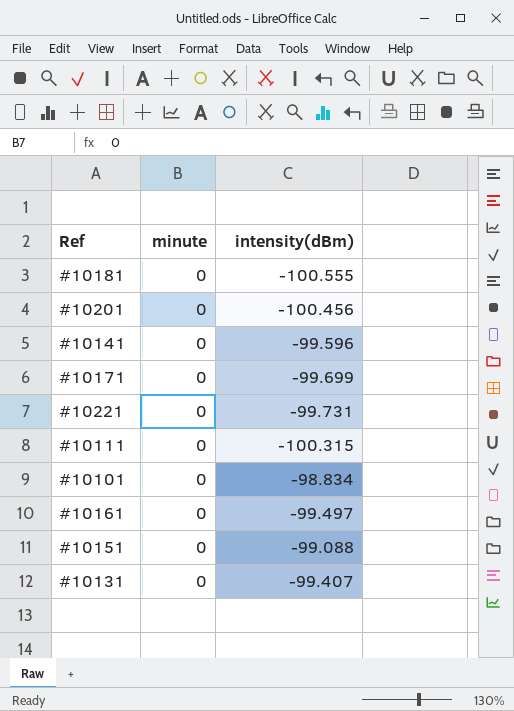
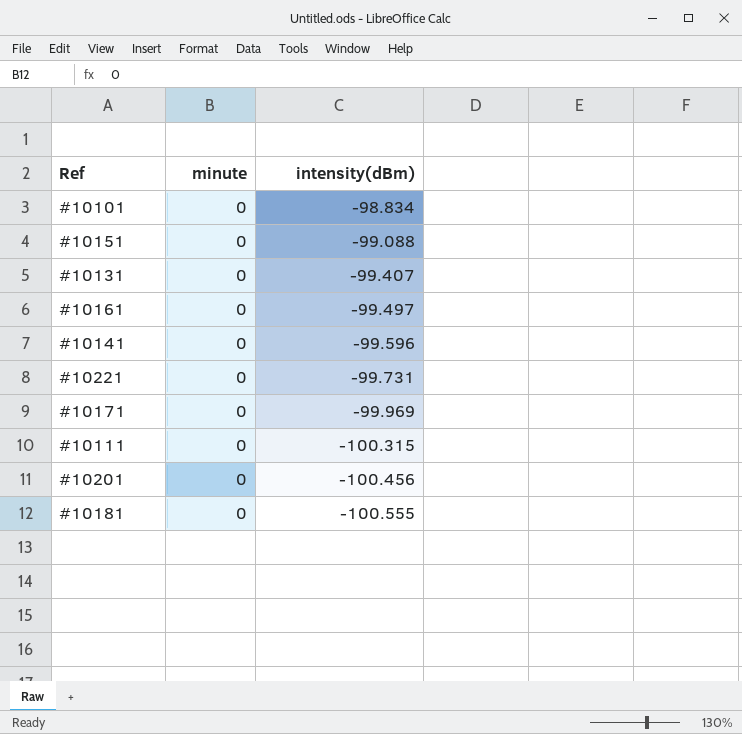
row order: none -> intensity(dBm) descending
#10171 | intensity(dBm): -99.699 -> -99.969

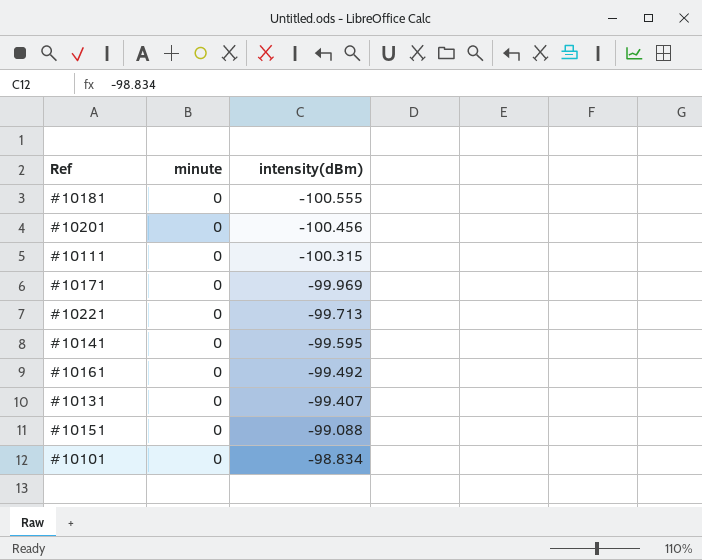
row order: intensity(dBm) descending -> intensity(dBm) ascending
#10221 | intensity(dBm): -99.731 -> -99.713
#10141 | intensity(dBm): -99.596 -> -99.595
#10161 | intensity(dBm): -99.497 -> -99.492

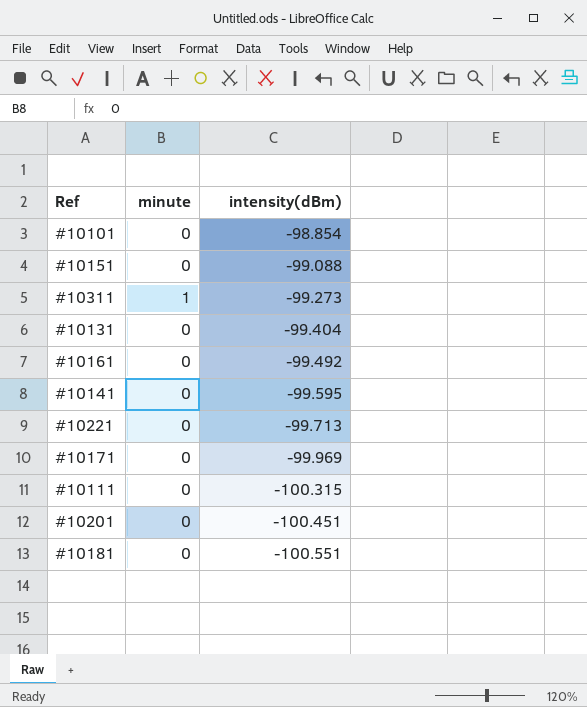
row order: intensity(dBm) ascending -> intensity(dBm) descending
#10101 | intensity(dBm): -98.834 -> -98.854
row #10311: none -> 1 | -99.273
#10131 | intensity(dBm): -99.407 -> -99.404
#10201 | intensity(dBm): -100.456 -> -100.451
#10181 | intensity(dBm): -100.555 -> -100.551

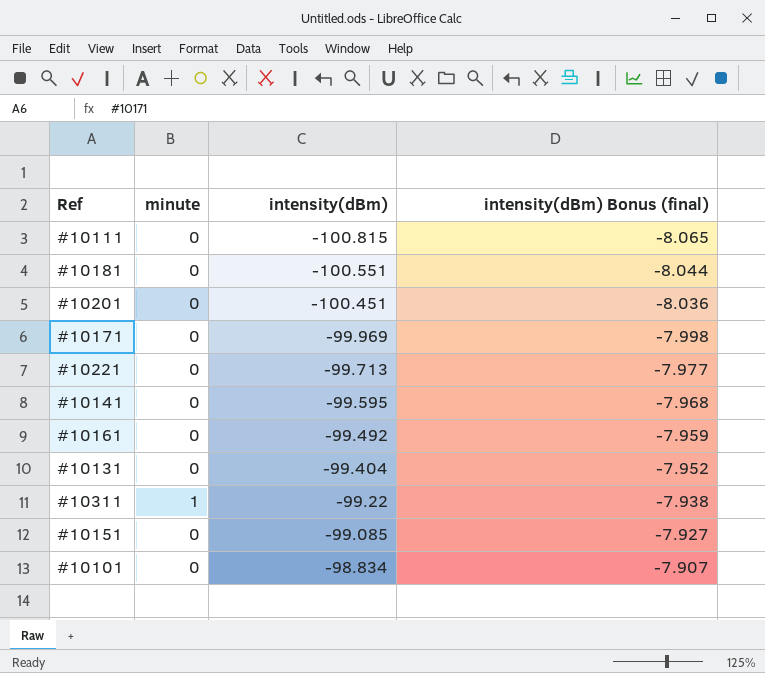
row order: intensity(dBm) descending -> intensity(dBm) ascending
column intensity(dBm) Bonus (final) | formula: none -> [intensity(dBm)] * 0.08
#10111 | intensity(dBm): -100.315 -> -100.815
#10311 | intensity(dBm): -99.273 -> -99.22
#10151 | intensity(dBm): -99.088 -> -99.085
#10101 | intensity(dBm): -98.854 -> -98.834

